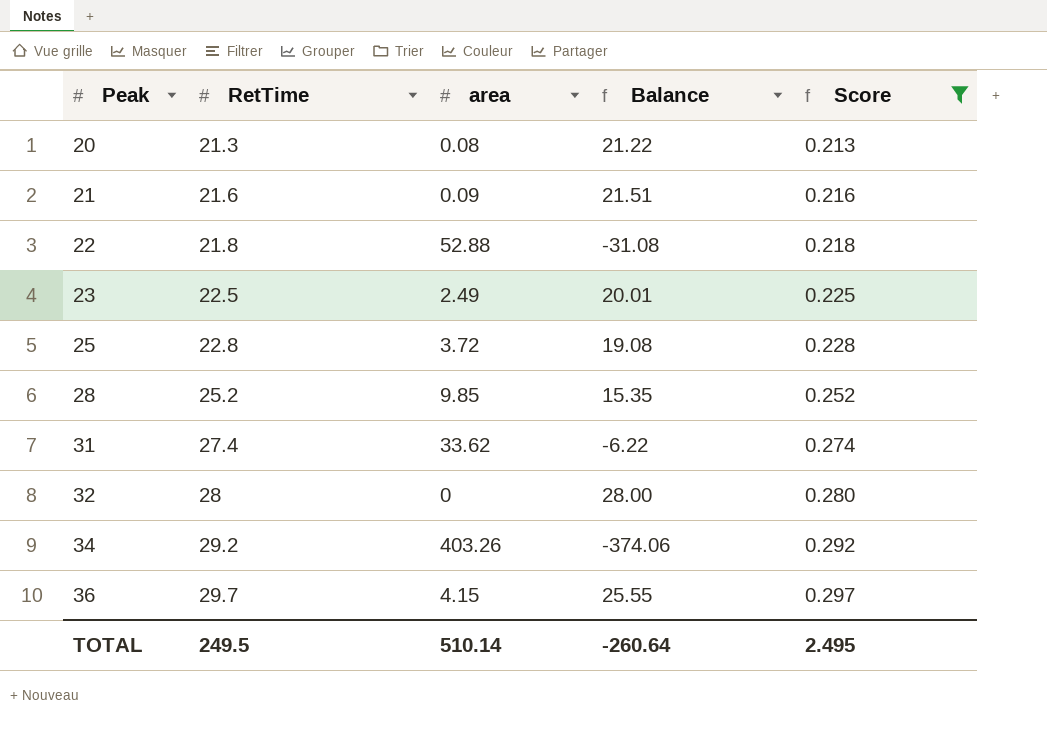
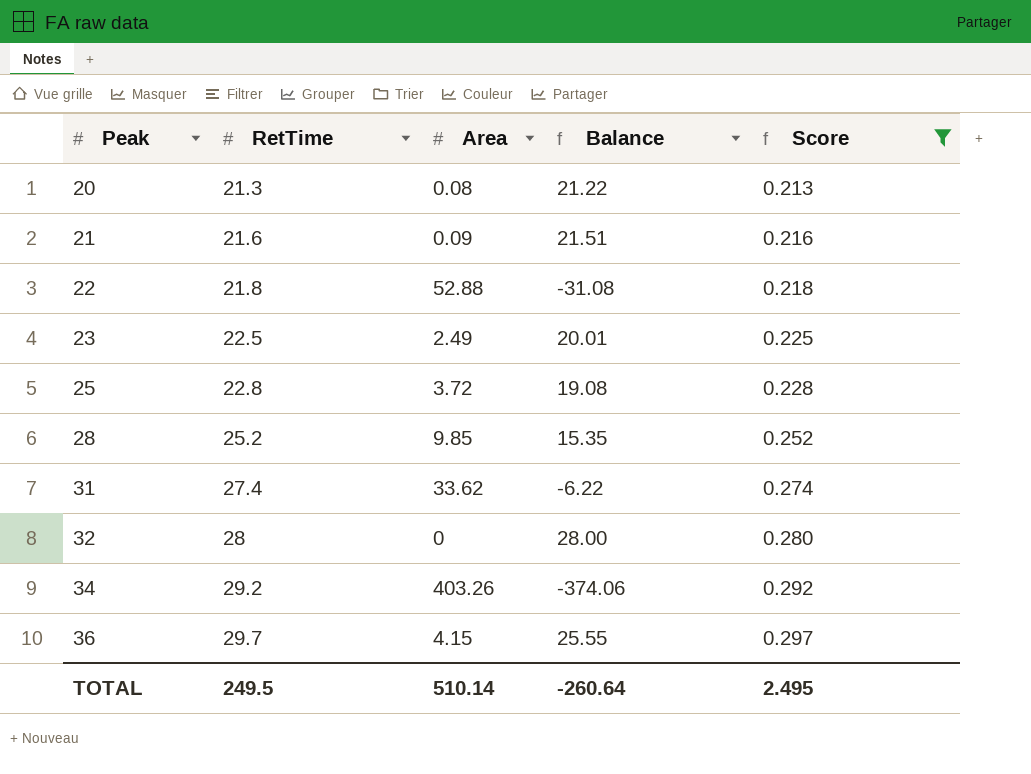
column name: area -> Area

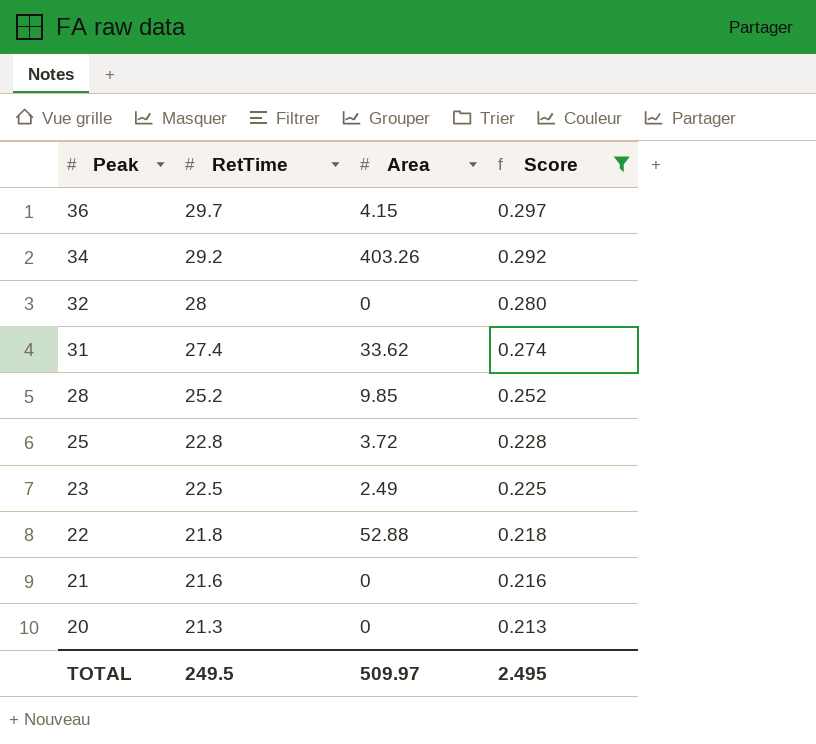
row order: Peak ascending -> Peak descending
column Balance | formula: [RetTime] - [Area] -> none
21 | Area: 0.09 -> 0
20 | Area: 0.08 -> 0
TOTAL | Area: 510.14 -> 509.97

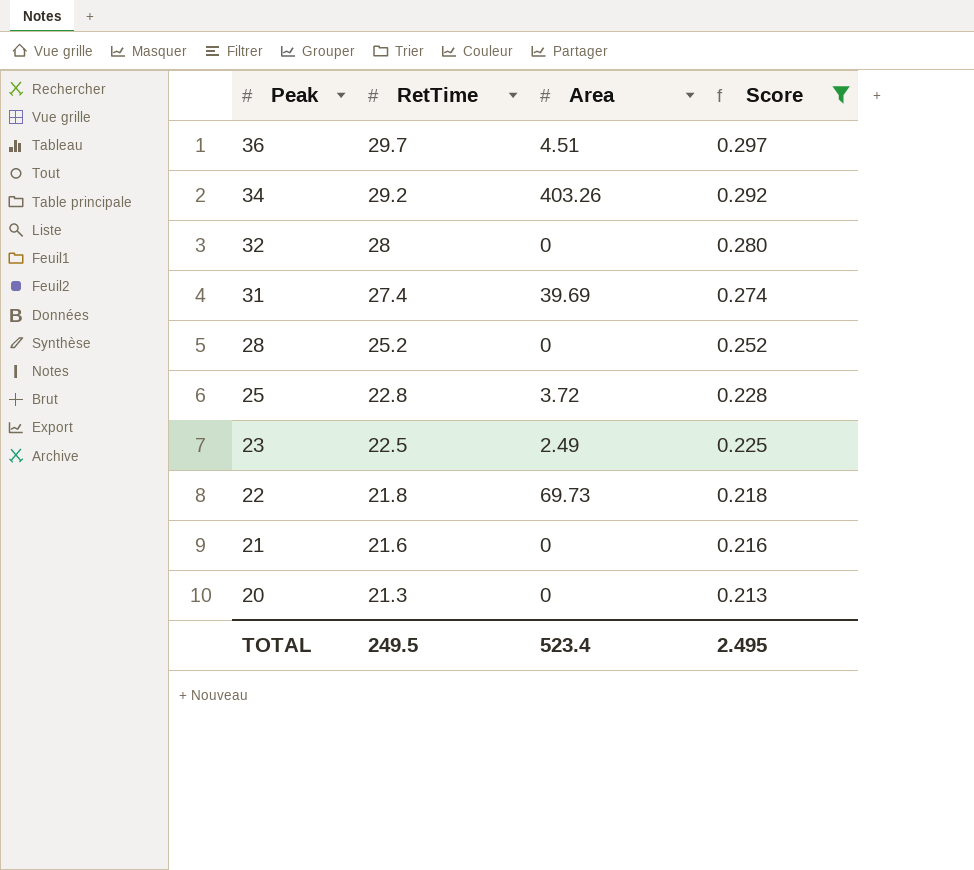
36 | Area: 4.15 -> 4.51
31 | Area: 33.62 -> 39.69
28 | Area: 9.85 -> 0
22 | Area: 52.88 -> 69.73
TOTAL | Area: 509.97 -> 523.4

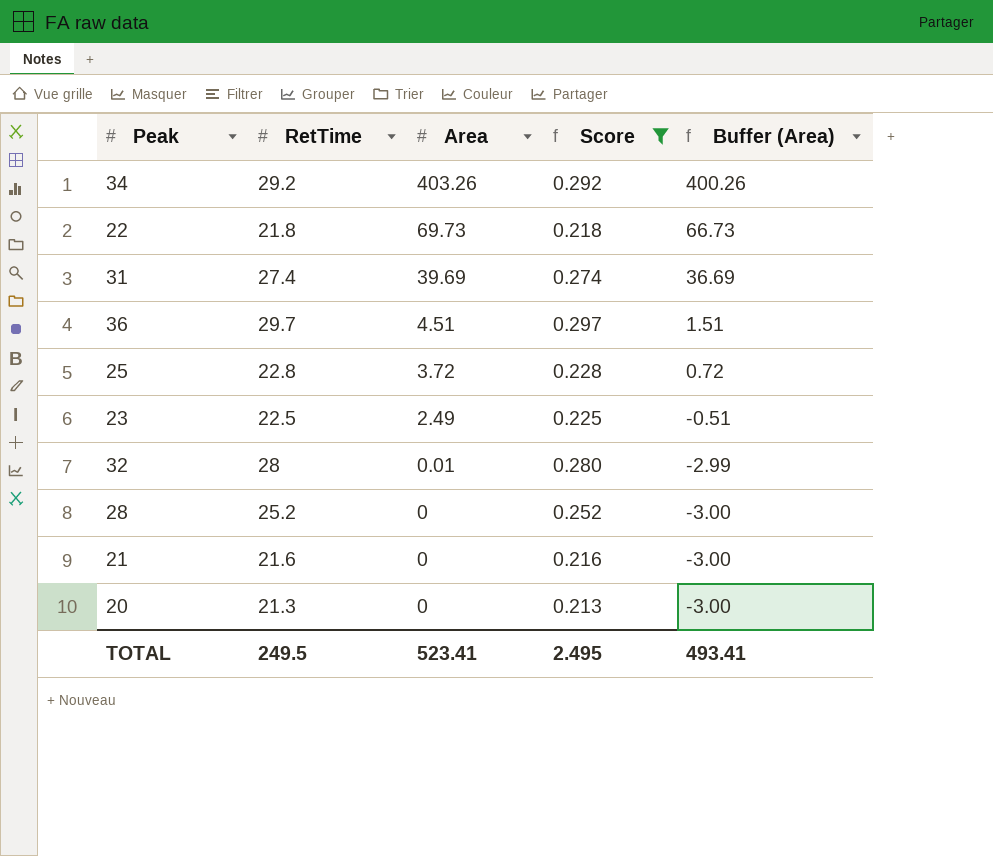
row order: Peak descending -> Area descending
column Buffer (Area) | formula: none -> [Area] - 3
32 | Area: 0 -> 0.01
TOTAL | Area: 523.4 -> 523.41

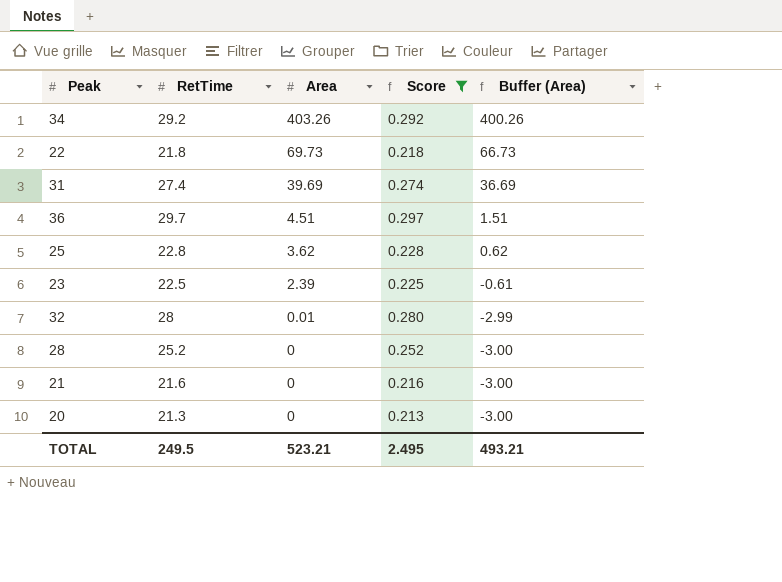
25 | Area: 3.72 -> 3.62
25 | Buffer (Area): 0.72 -> 0.62
23 | Area: 2.49 -> 2.39
23 | Buffer (Area): -0.51 -> -0.61
TOTAL | Area: 523.41 -> 523.21
TOTAL | Buffer (Area): 493.41 -> 493.21

